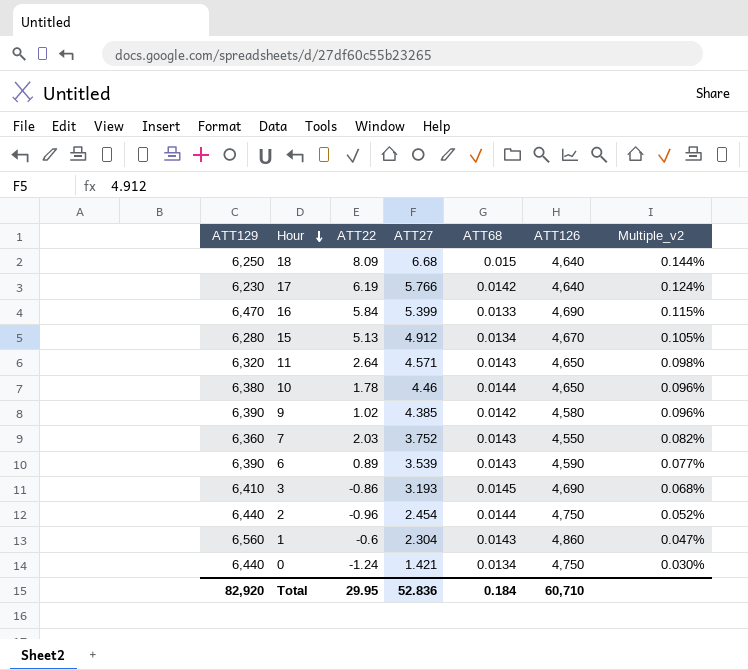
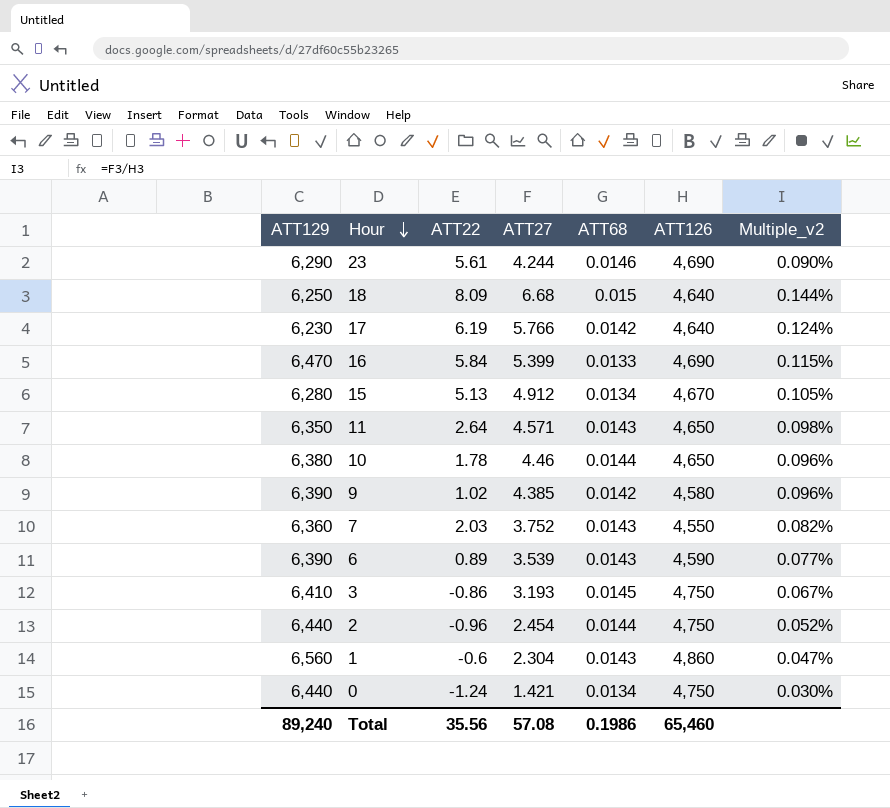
row 23: none -> 6,290 | 5.61 | 4.244 | 0.0146 | 4,690 | 0.090%
11 | ATT129: 6,320 -> 6,350
3 | ATT126: 4,690 -> 4,750
3 | Multiple_v2: 0.068% -> 0.067%
Total | ATT129: 82,920 -> 89,240
Total | ATT22: 29.95 -> 35.56
Total | ATT27: 52.836 -> 57.08
Total | ATT68: 0.184 -> 0.1986
Total | ATT126: 60,710 -> 65,460

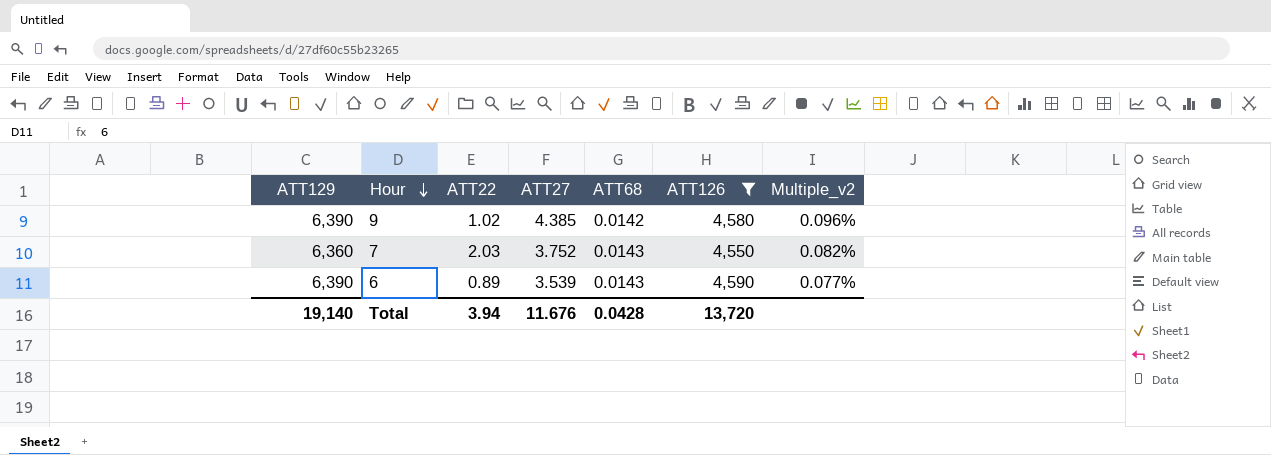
filter: none -> ATT126 <= 4,590
Total | ATT129: 89,240 -> 19,140
Total | ATT22: 35.56 -> 3.94
Total | ATT27: 57.08 -> 11.676
Total | ATT68: 0.1986 -> 0.0428
Total | ATT126: 65,460 -> 13,720

